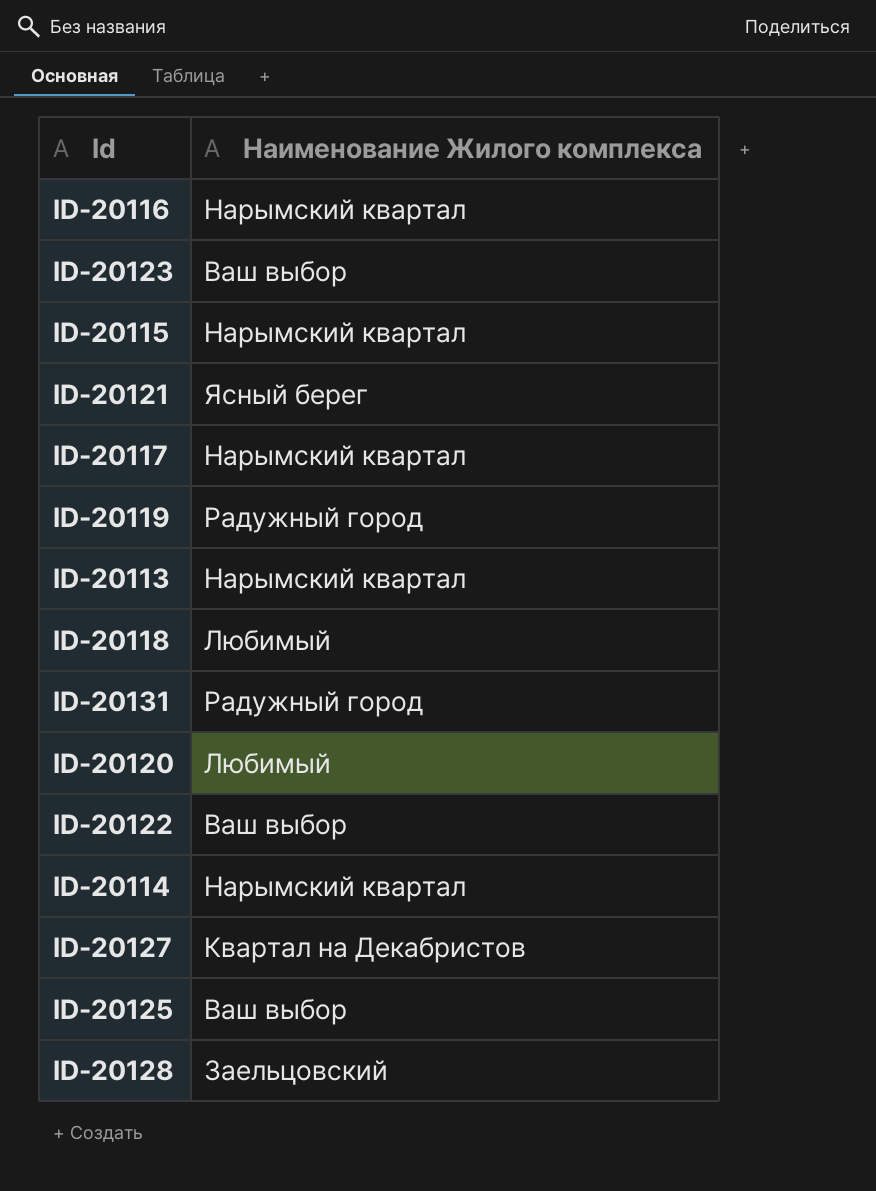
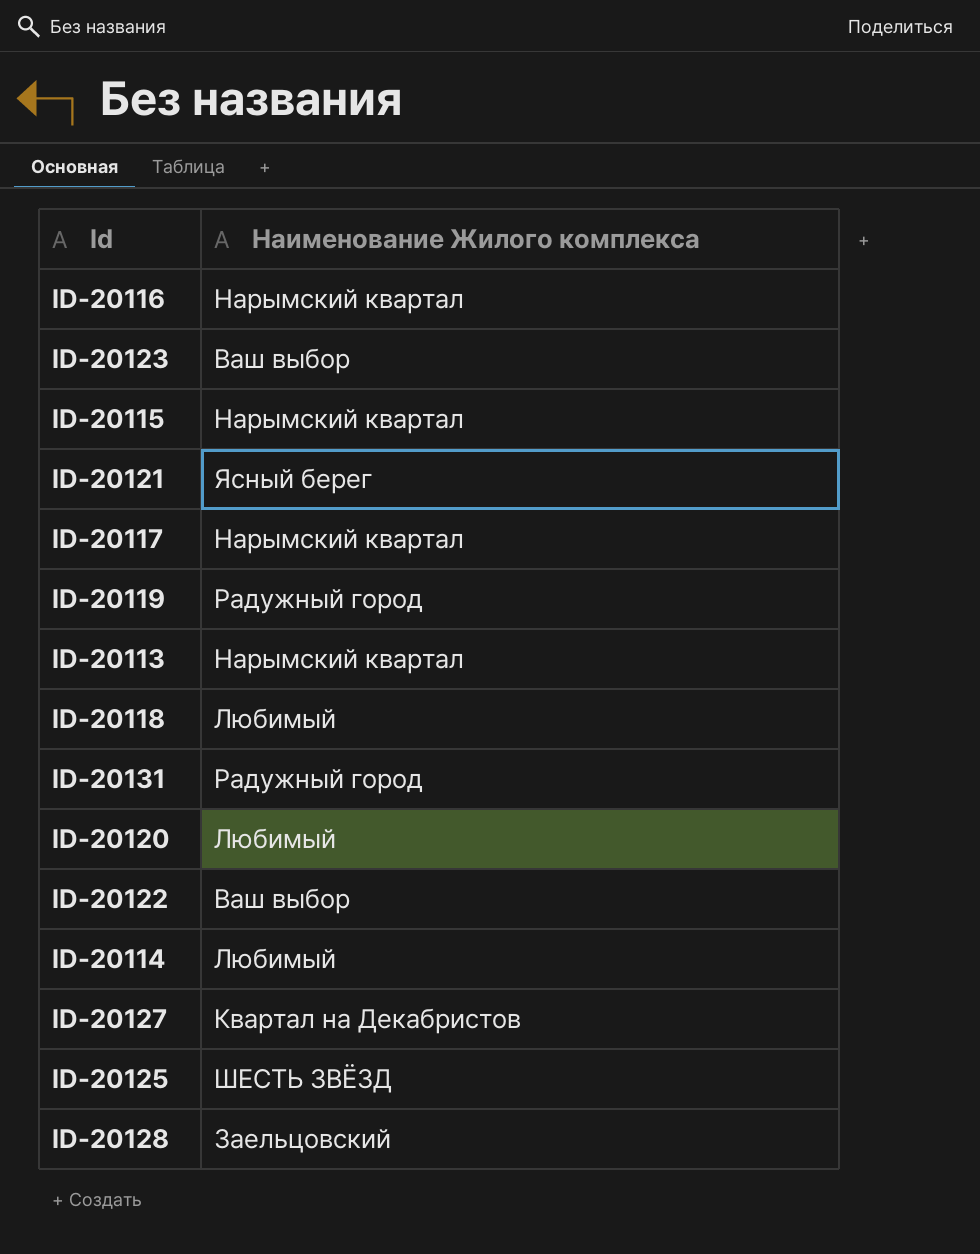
ID-20114 | Наименование Жилого комплекса: Нарымский квартал -> Любимый
ID-20125 | Наименование Жилого комплекса: Ваш выбор -> ШЕСТЬ ЗВЁЗД

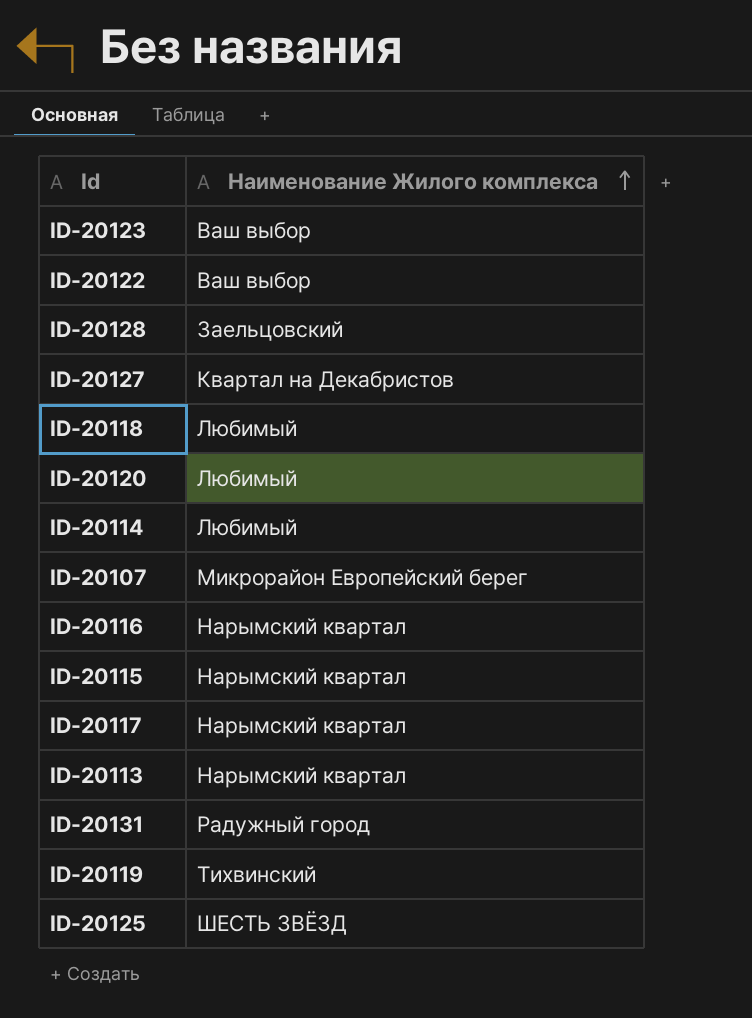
row order: none -> Наименование Жилого комплекса ascending
row ID-20121: Ясный берег -> none
row ID-20107: none -> Микрорайон Европейский берег
ID-20119 | Наименование Жилого комплекса: Радужный город -> Тихвинский

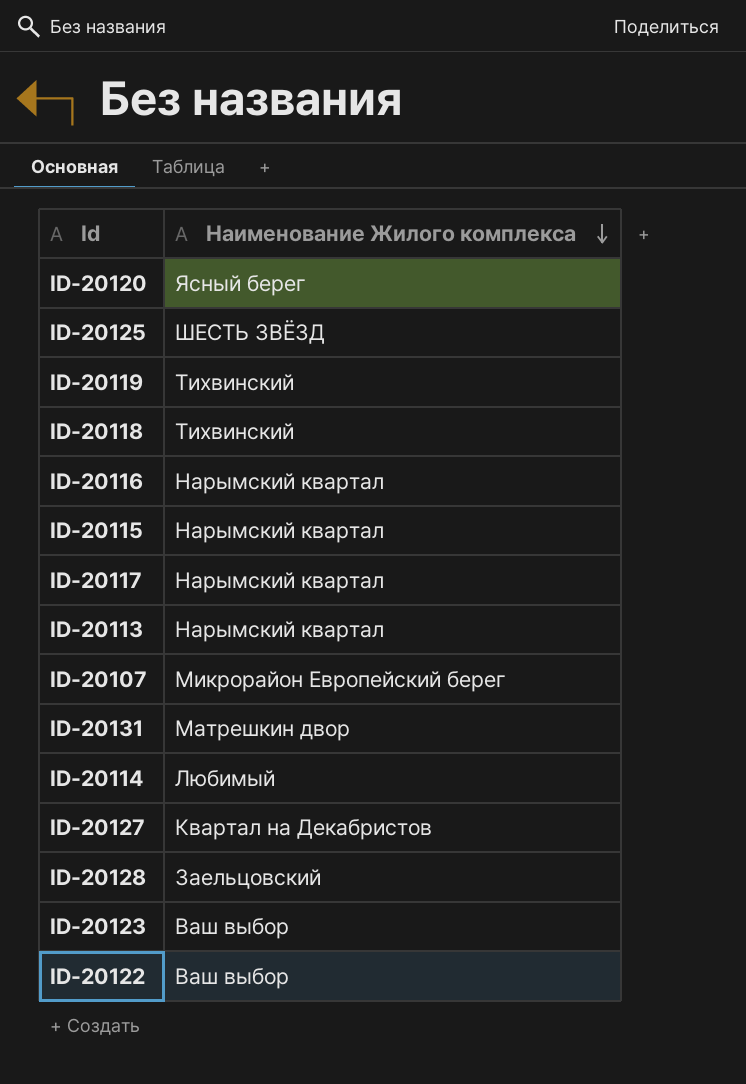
row order: Наименование Жилого комплекса ascending -> Наименование Жилого комплекса descending
ID-20120 | Наименование Жилого комплекса: Любимый -> Ясный берег
ID-20118 | Наименование Жилого комплекса: Любимый -> Тихвинский
ID-20131 | Наименование Жилого комплекса: Радужный город -> Матрешкин двор

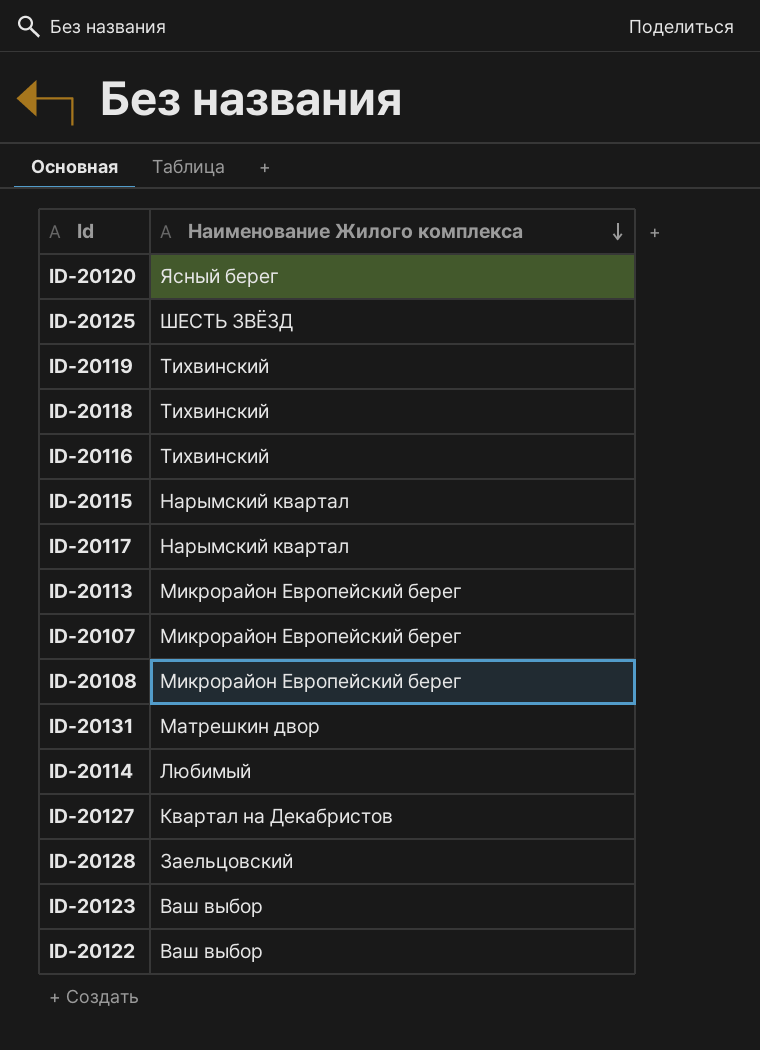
ID-20116 | Наименование Жилого комплекса: Нарымский квартал -> Тихвинский
ID-20113 | Наименование Жилого комплекса: Нарымский квартал -> Микрорайон Европейский берег
row ID-20108: none -> Микрорайон Европейский берег

